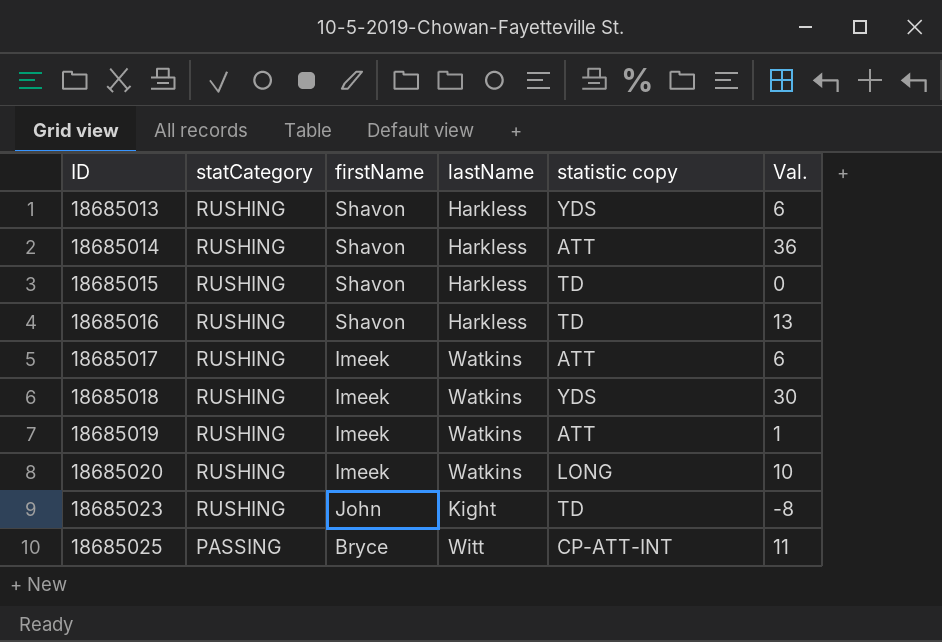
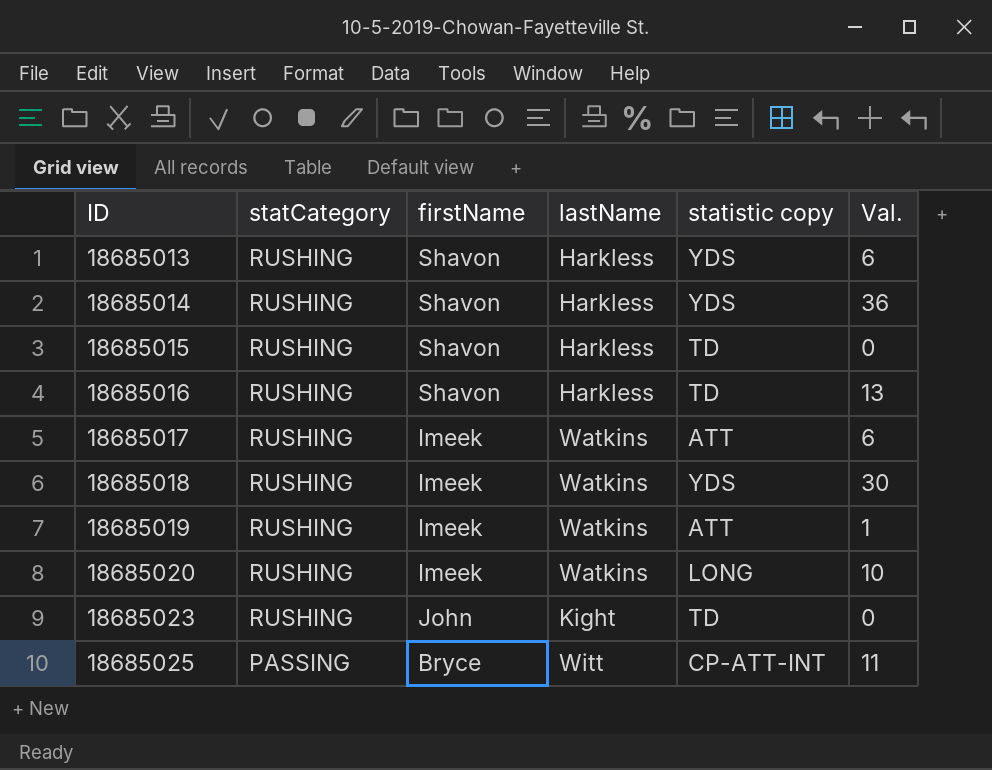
18685014 | statistic copy: ATT -> YDS
18685023 | Val.: -8 -> 0

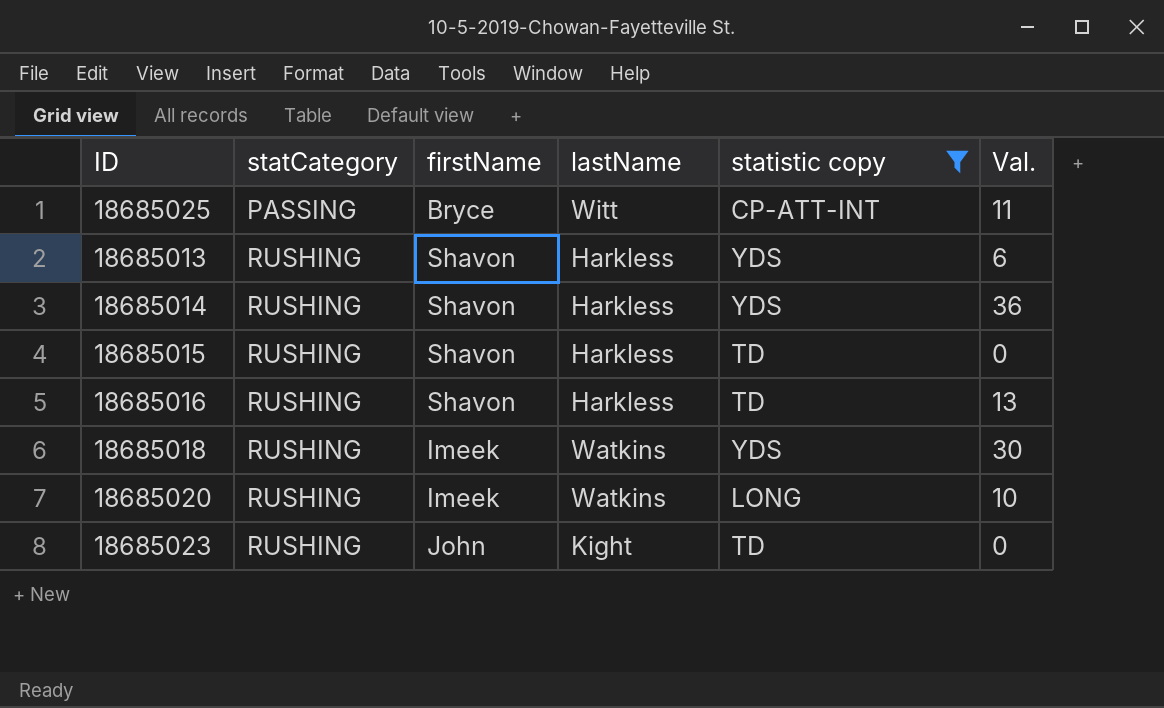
filter: none -> statistic copy != ATT
row order: ID ascending -> statCategory ascending

